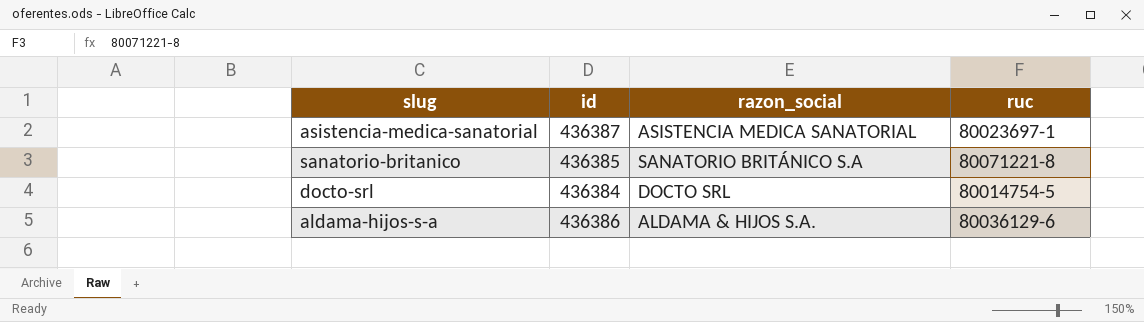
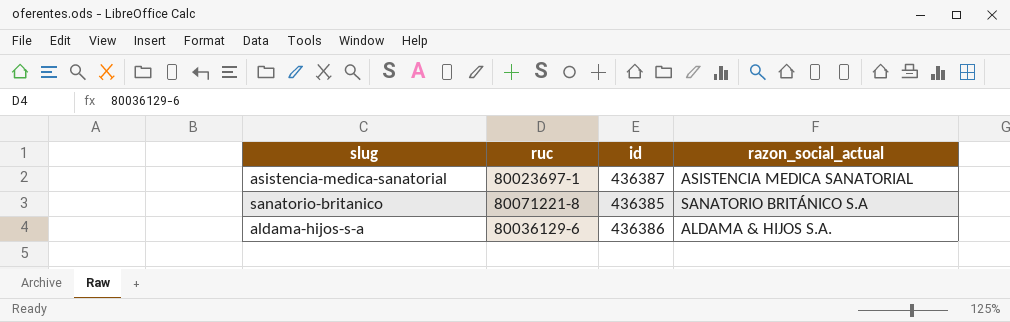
column ruc | position: 4 -> 2
column name: razon_social -> razon_social_actual
row docto-srl: 436384 | DOCTO SRL | 80014754-5 -> none

